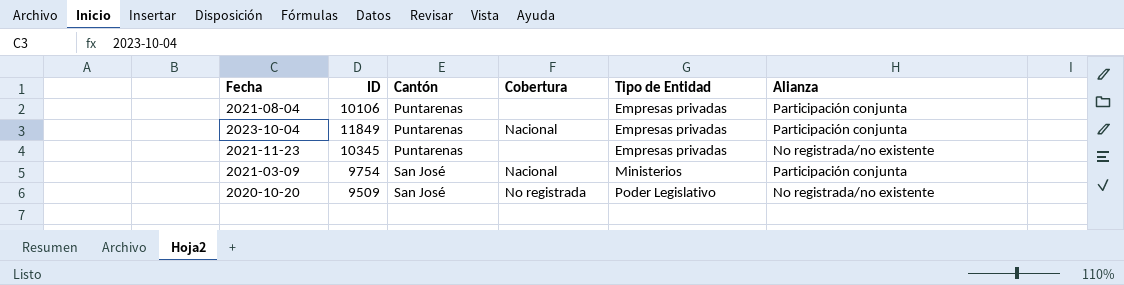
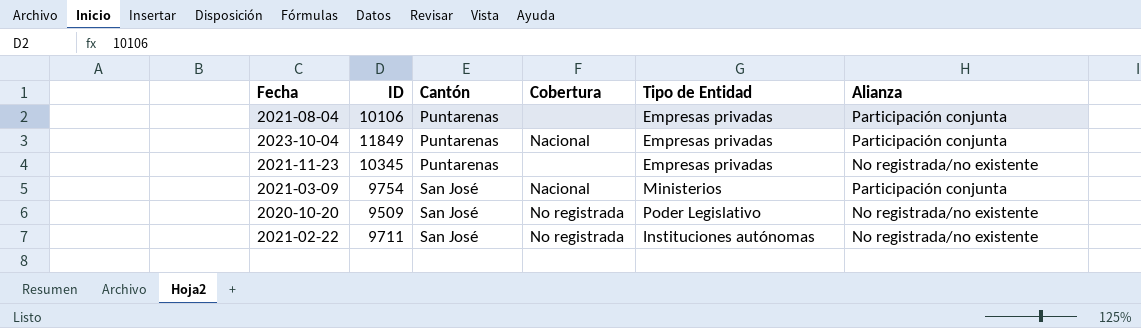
row 2021-02-22: none -> 9711 | San José | No registrada | Instituciones autónomas | No registrada/no existente

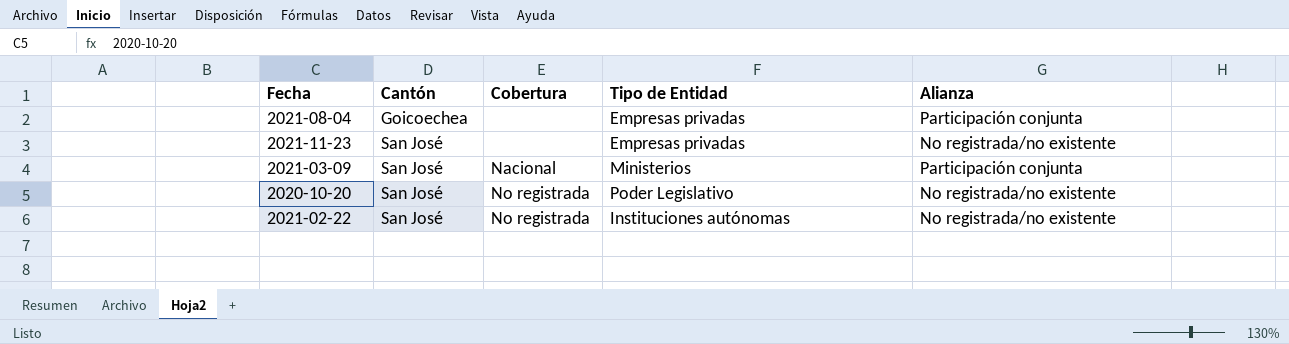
column ID | position: 2 -> none
row 2023-10-04: 11849 | Puntarenas | Nacional | Empresas privadas | Participación conjunta -> none
2021-08-04 | Cantón: Puntarenas -> Goicoechea
2021-11-23 | Cantón: Puntarenas -> San José

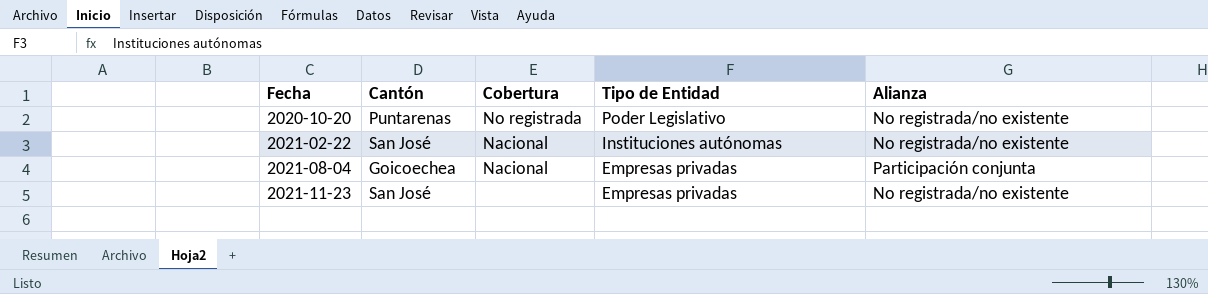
row order: Cantón ascending -> Fecha ascending
row 2021-03-09: San José | Nacional | Ministerios | Participación conjunta -> none
2020-10-20 | Cantón: San José -> Puntarenas
2021-02-22 | Cobertura: No registrada -> Nacional
2021-08-04 | Cobertura: none -> Nacional

